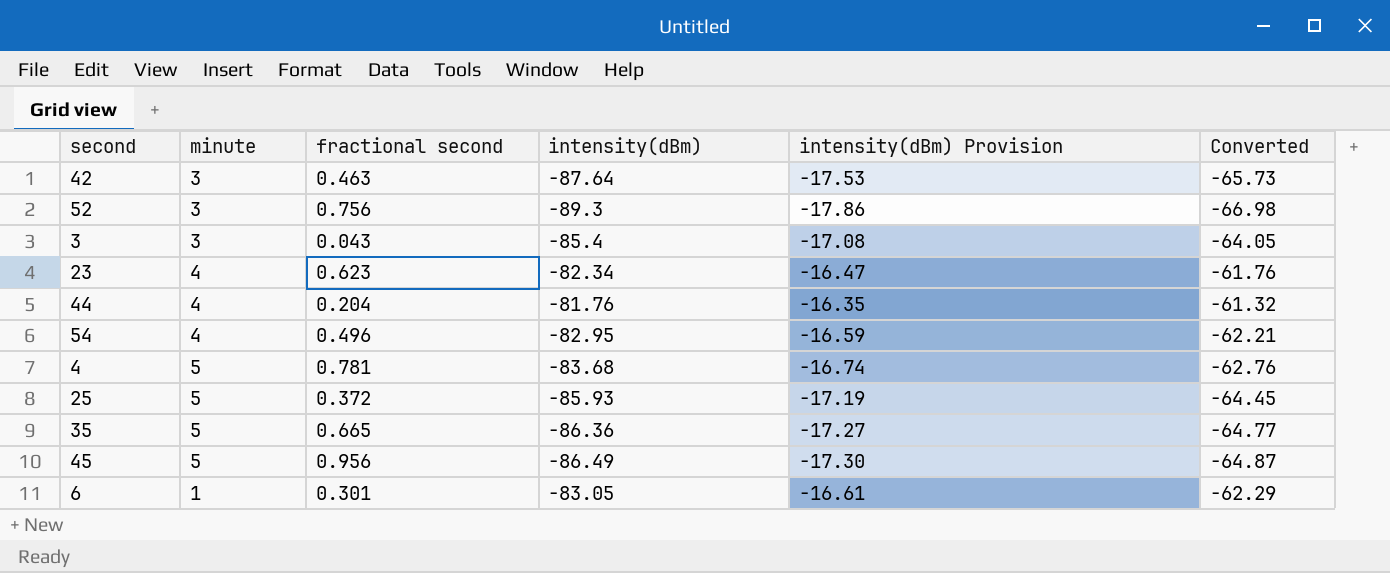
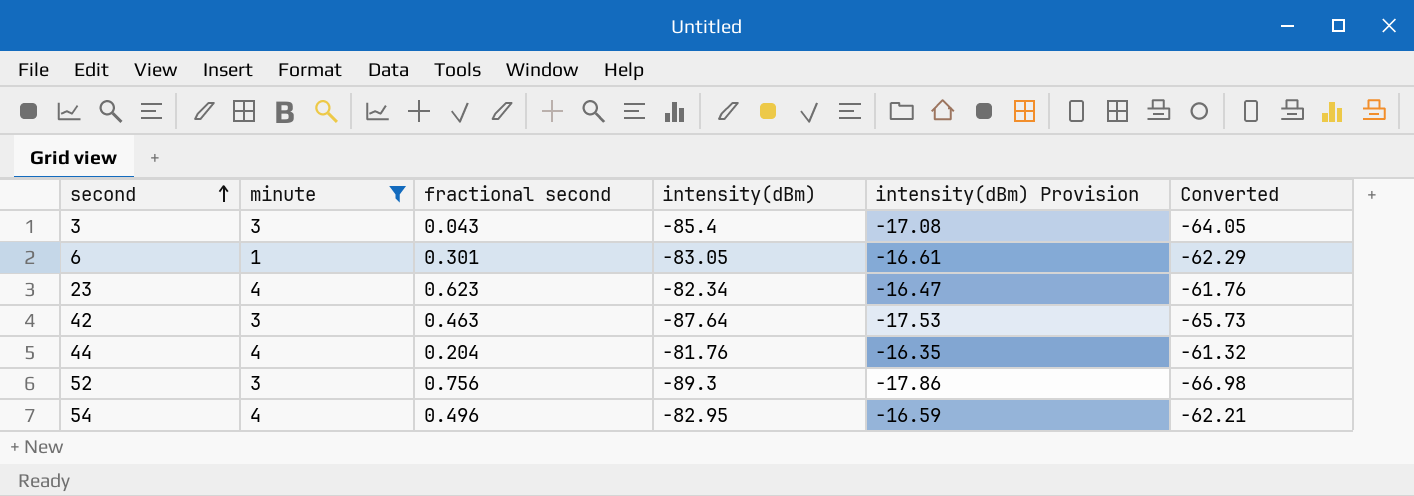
filter: none -> minute != 5
row order: none -> second ascending

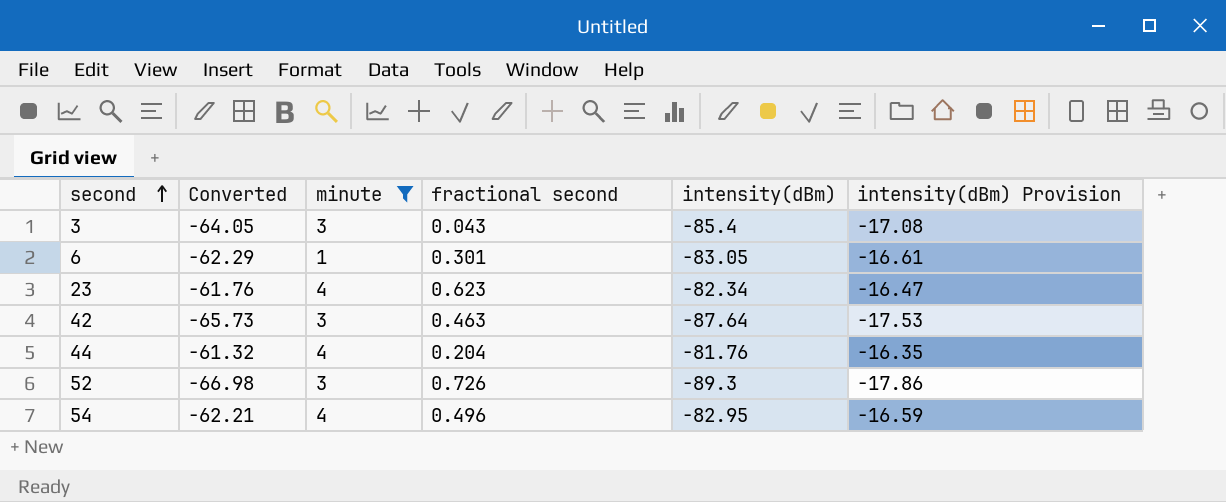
column Converted | position: 6 -> 2
52 | fractional second: 0.756 -> 0.726

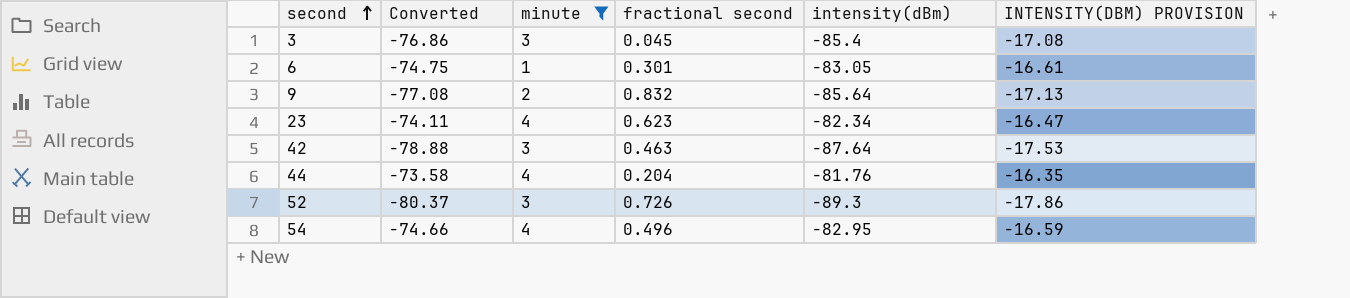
column Converted | formula: [intensity(dBm)] * 0.75 -> [intensity(dBm)] * 0.9
column name: intensity(dBm) Provision -> INTENSITY(DBM) PROVISION
3 | fractional second: 0.043 -> 0.045
row 9: none -> -77.08 | 2 | 0.832 | -85.64 | -17.13

